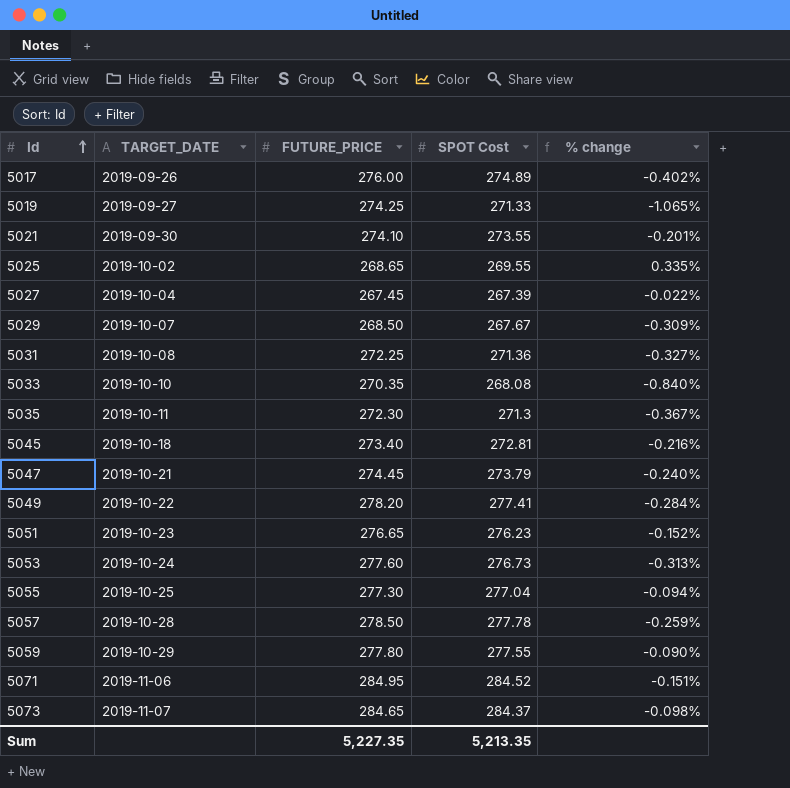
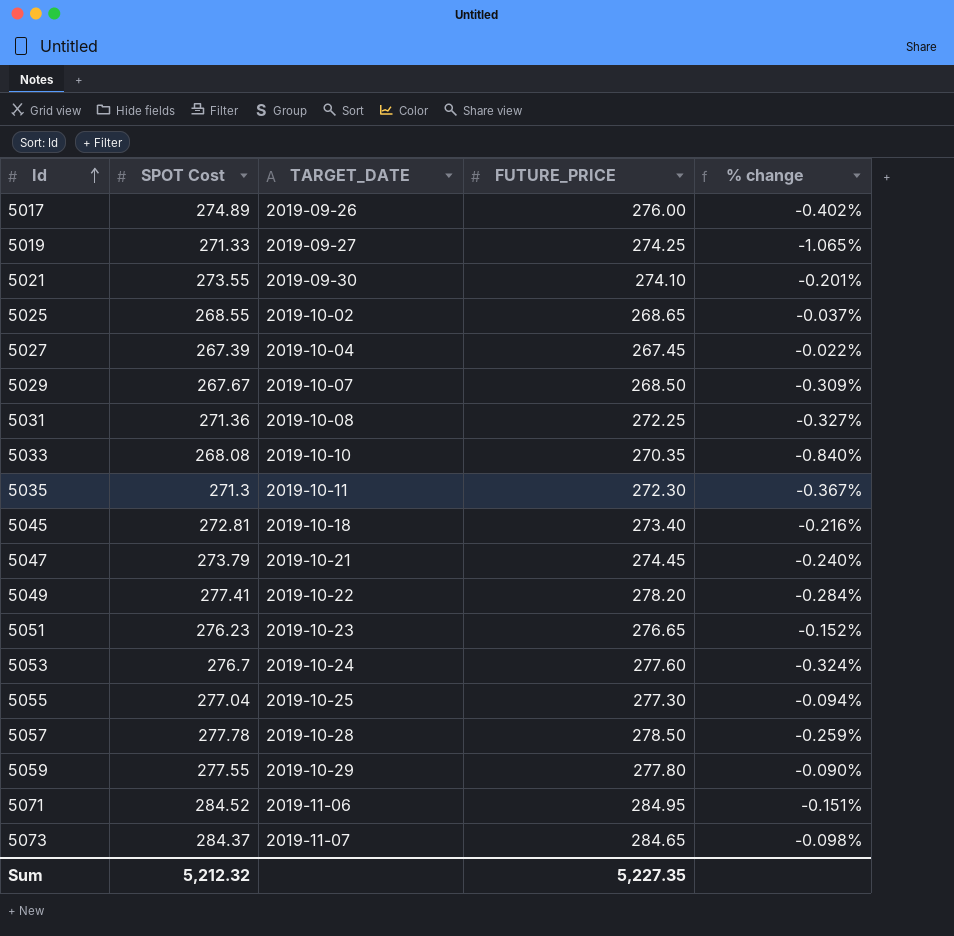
column SPOT Cost | position: 4 -> 2
5025 | SPOT Cost: 269.55 -> 268.55
5025 | % change: 0.335% -> -0.037%
5053 | SPOT Cost: 276.73 -> 276.7
5053 | % change: -0.313% -> -0.324%
Sum | SPOT Cost: 5,213.35 -> 5,212.32

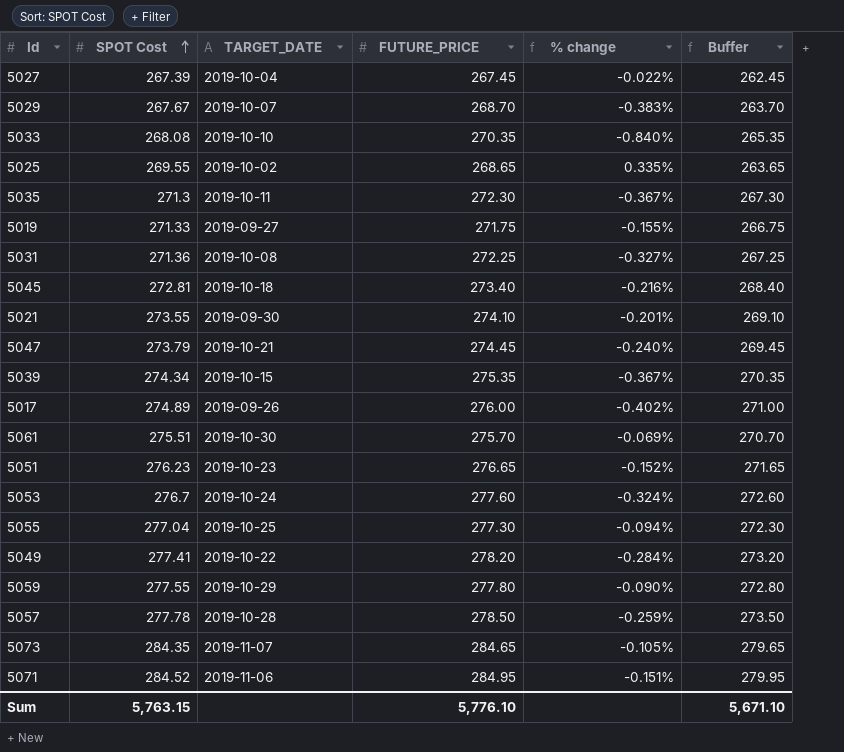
row order: Id ascending -> SPOT Cost ascending
column Buffer | formula: none -> [FUTURE_PRICE] - 5
5029 | FUTURE_PRICE: 268.50 -> 268.70
5029 | % change: -0.309% -> -0.383%
5025 | SPOT Cost: 268.55 -> 269.55
5025 | % change: -0.037% -> 0.335%
5019 | FUTURE_PRICE: 274.25 -> 271.75
5019 | % change: -1.065% -> -0.155%
row 5039: none -> 274.34 | 2019-10-15 | 275.35 | -0.367% | 270.35
row 5061: none -> 275.51 | 2019-10-30 | 275.70 | -0.069% | 270.70
5073 | SPOT Cost: 284.37 -> 284.35
5073 | % change: -0.098% -> -0.105%
Sum | SPOT Cost: 5,212.32 -> 5,763.15
Sum | FUTURE_PRICE: 5,227.35 -> 5,776.10

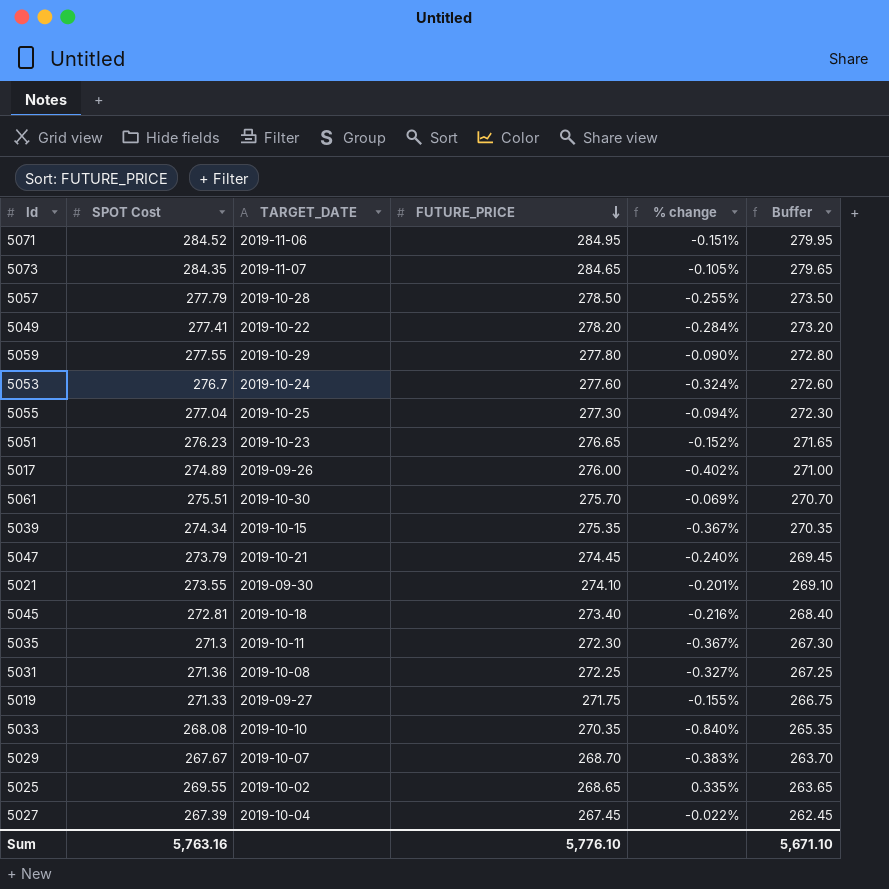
row order: SPOT Cost ascending -> FUTURE_PRICE descending
5057 | SPOT Cost: 277.78 -> 277.79
5057 | % change: -0.259% -> -0.255%
Sum | SPOT Cost: 5,763.15 -> 5,763.16

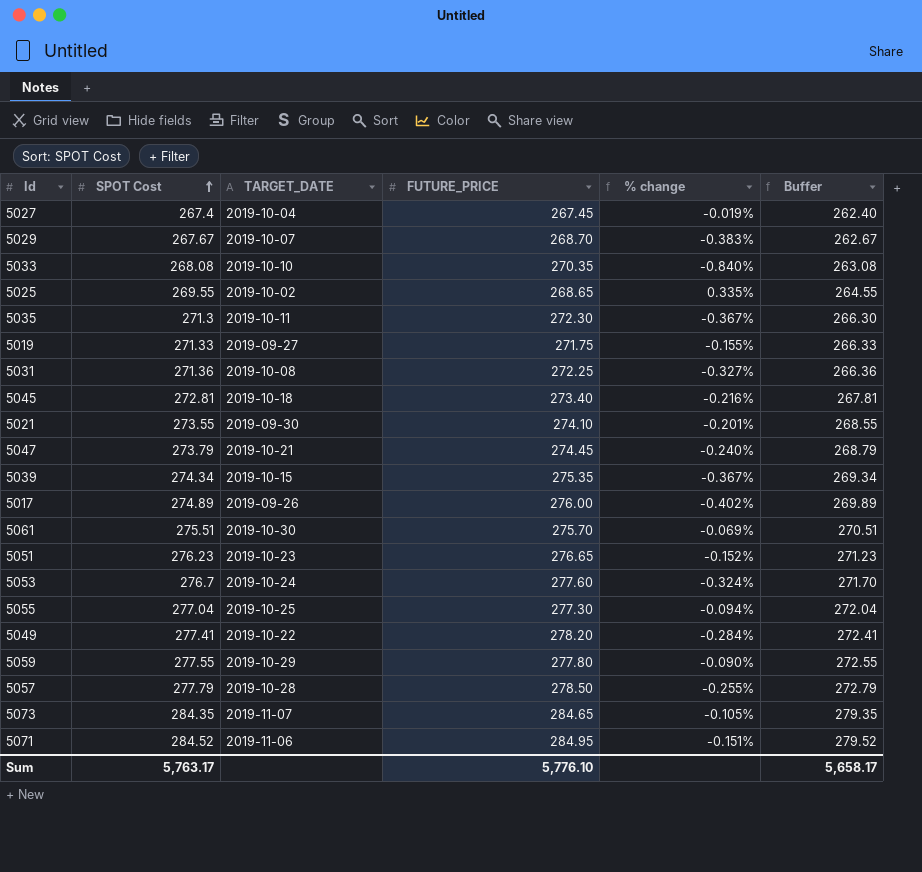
row order: FUTURE_PRICE descending -> SPOT Cost ascending
column Buffer | formula: [FUTURE_PRICE] - 5 -> [SPOT Cost] - 5
5027 | SPOT Cost: 267.39 -> 267.4
5027 | % change: -0.022% -> -0.019%
Sum | SPOT Cost: 5,763.16 -> 5,763.17
Sum | Buffer: 5,671.10 -> 5,658.17

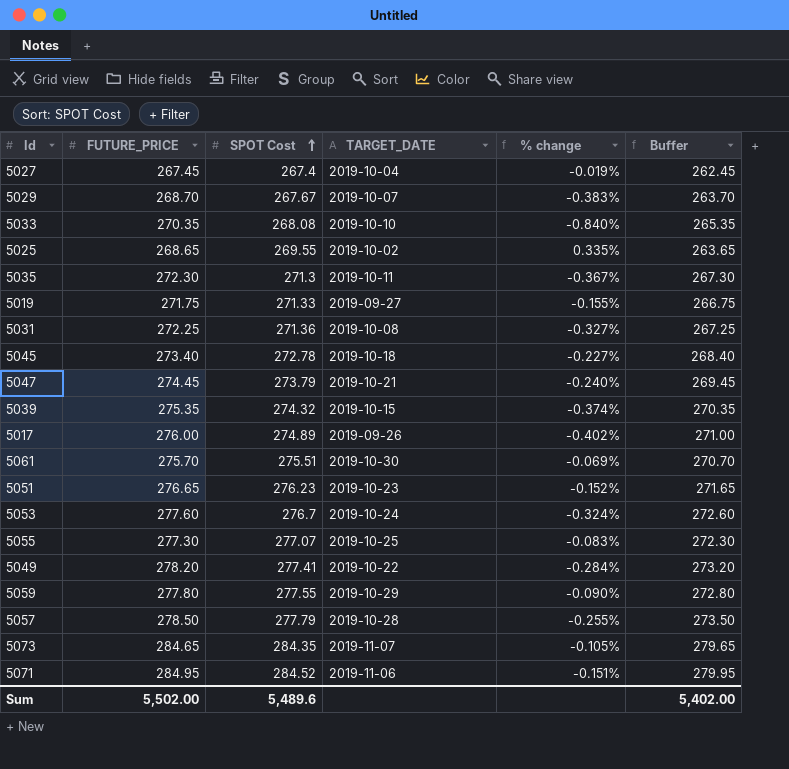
column FUTURE_PRICE | position: 4 -> 2
column Buffer | formula: [SPOT Cost] - 5 -> [FUTURE_PRICE] - 5
row 5021: 273.55 | 2019-09-30 | 274.10 | -0.201% | 268.55 -> none
5045 | SPOT Cost: 272.81 -> 272.78
5045 | % change: -0.216% -> -0.227%
5039 | SPOT Cost: 274.34 -> 274.32
5039 | % change: -0.367% -> -0.374%
5055 | SPOT Cost: 277.04 -> 277.07
5055 | % change: -0.094% -> -0.083%
Sum | FUTURE_PRICE: 5,776.10 -> 5,502.00
Sum | SPOT Cost: 5,763.17 -> 5,489.6
Sum | Buffer: 5,658.17 -> 5,402.00

